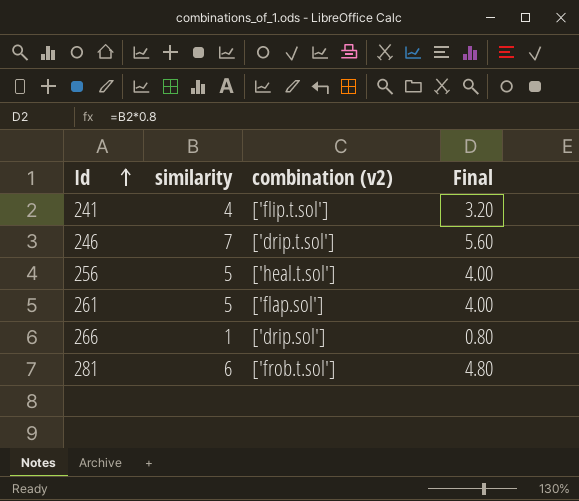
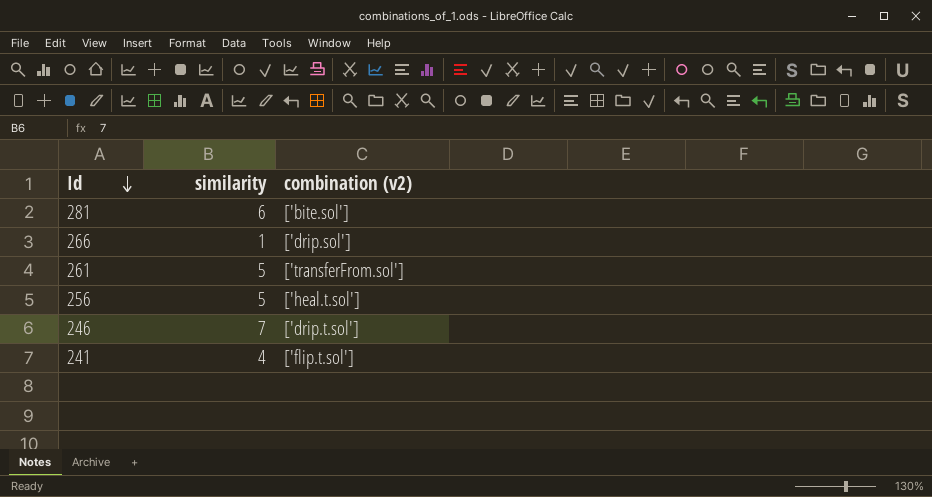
row order: Id ascending -> Id descending
column Final | formula: [similarity] * 0.8 -> none
281 | combination (v2): ['frob.t.sol'] -> ['bite.sol']
261 | combination (v2): ['flap.sol'] -> ['transferFrom.sol']

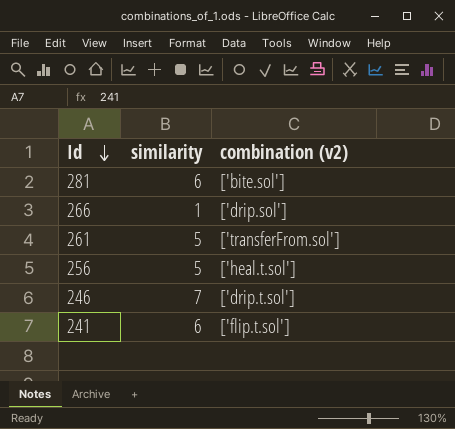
241 | similarity: 4 -> 6

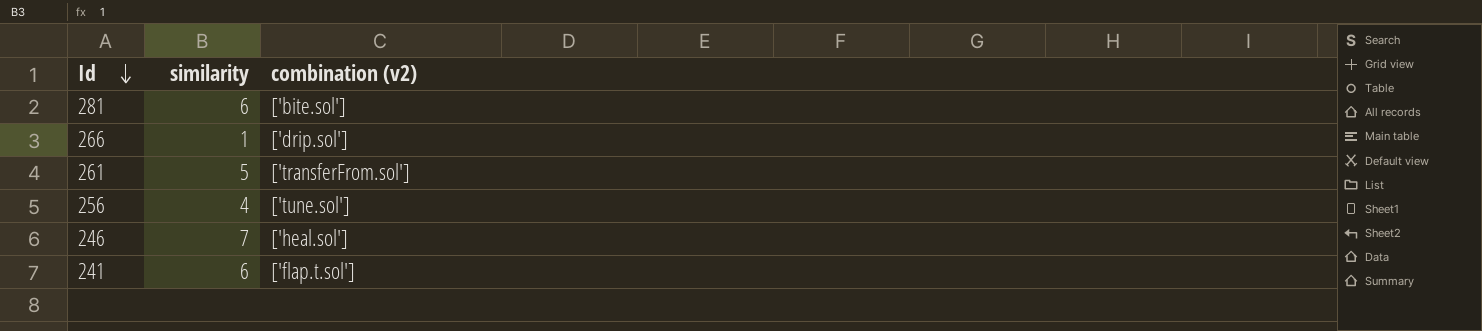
256 | similarity: 5 -> 4
256 | combination (v2): ['heal.t.sol'] -> ['tune.sol']
246 | combination (v2): ['drip.t.sol'] -> ['heal.sol']
241 | combination (v2): ['flip.t.sol'] -> ['flap.t.sol']

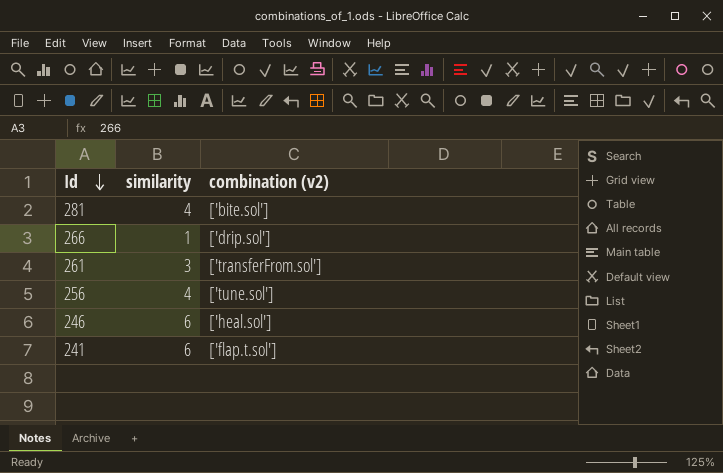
281 | similarity: 6 -> 4
261 | similarity: 5 -> 3
246 | similarity: 7 -> 6

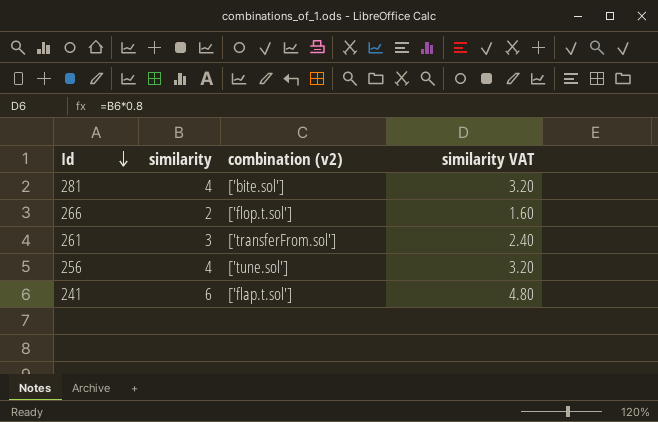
column similarity VAT | formula: none -> [similarity] * 0.8
row 246: 6 | ['heal.sol'] -> none
266 | similarity: 1 -> 2
266 | combination (v2): ['drip.sol'] -> ['flop.t.sol']

